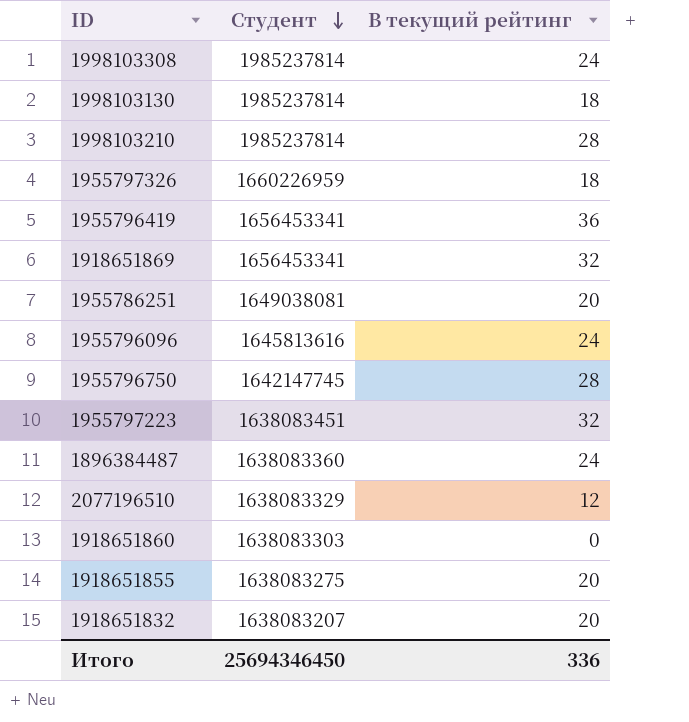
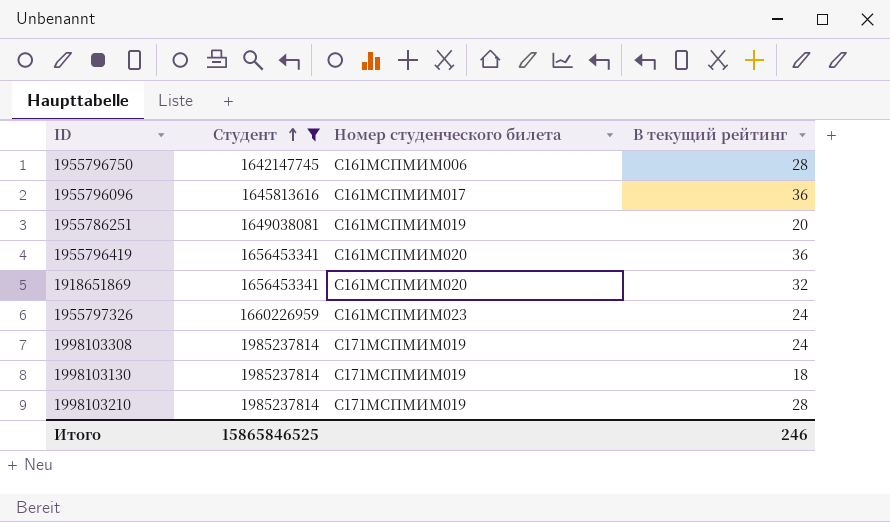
filter: none -> Студент >= 1642147745
row order: Студент descending -> Студент ascending
column Номер студенческого билета | position: none -> 3
1955796096 | В текущий рейтинг: 24 -> 36
1955797326 | В текущий рейтинг: 18 -> 24
Итого | Студент: 25694346450 -> 15865846525
Итого | В текущий рейтинг: 336 -> 246

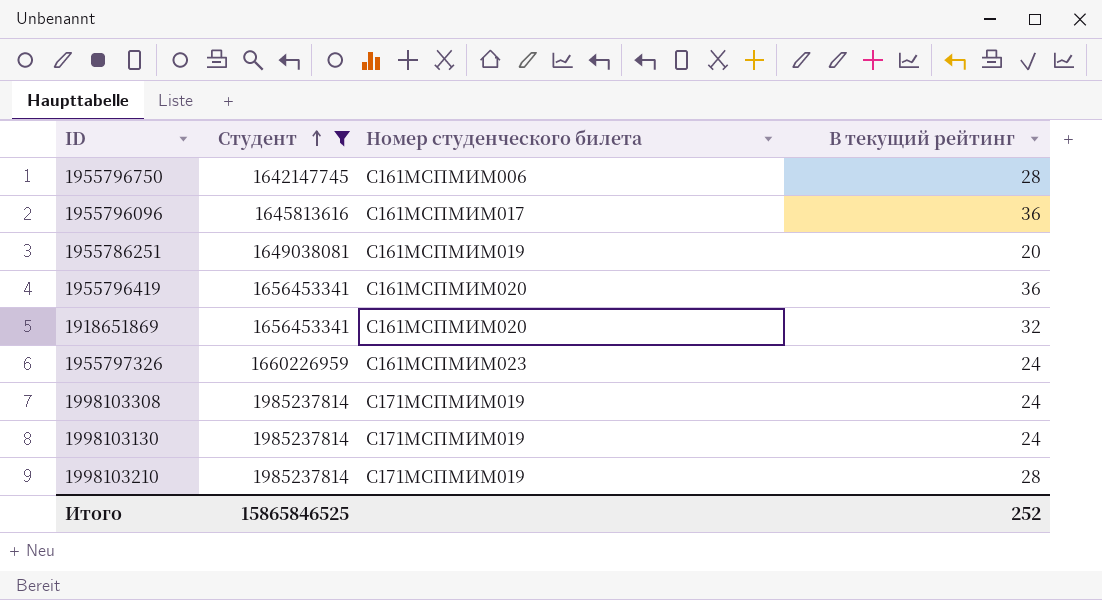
1998103130 | В текущий рейтинг: 18 -> 24
Итого | В текущий рейтинг: 246 -> 252

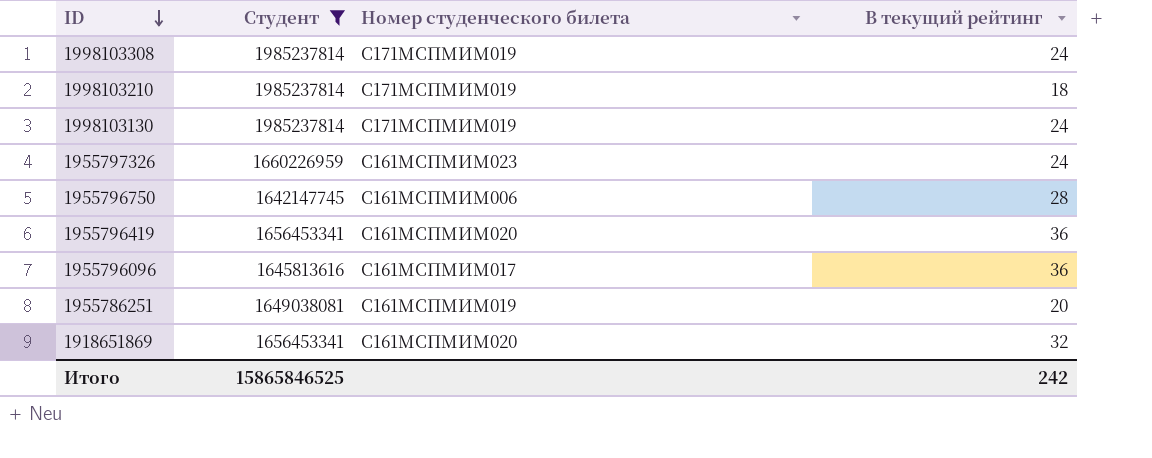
row order: Студент ascending -> ID descending
1998103210 | В текущий рейтинг: 28 -> 18
Итого | В текущий рейтинг: 252 -> 242

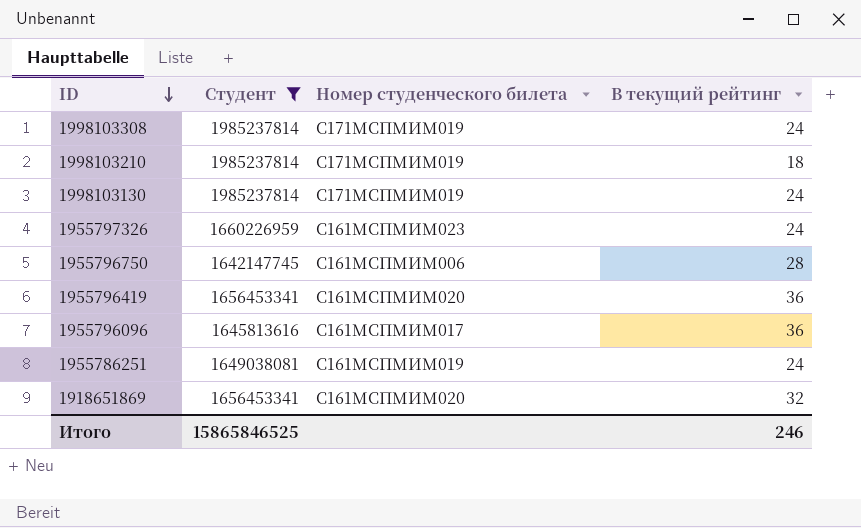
1955786251 | В текущий рейтинг: 20 -> 24
Итого | В текущий рейтинг: 242 -> 246

